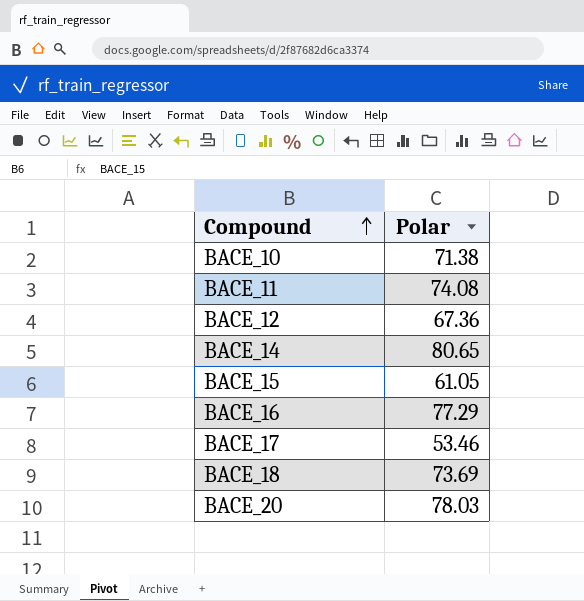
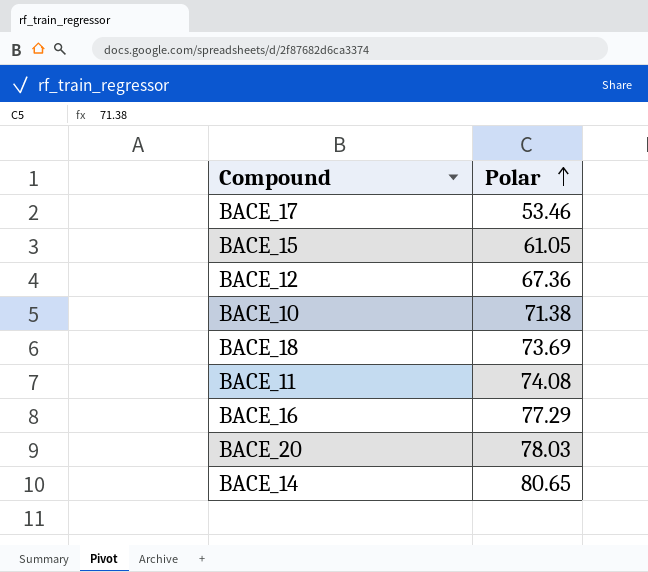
row order: Compound ascending -> Polar ascending

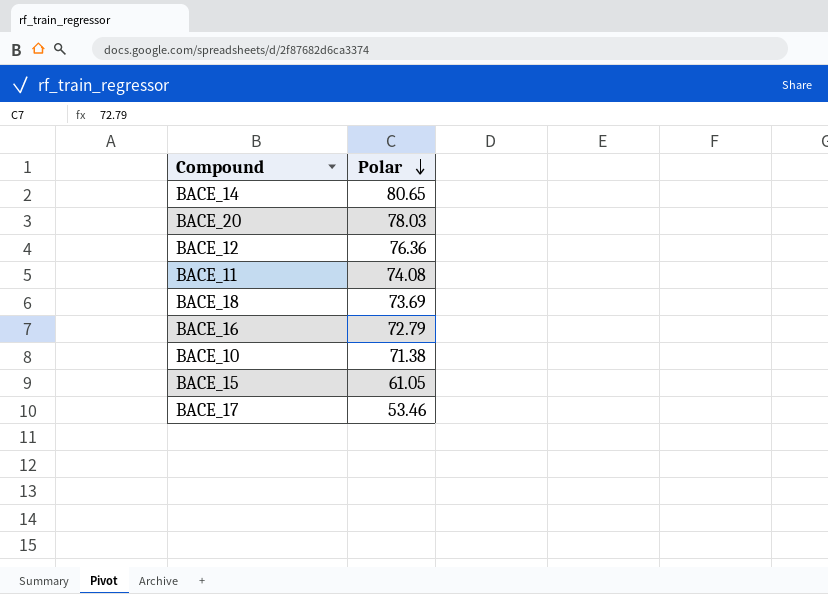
row order: Polar ascending -> Polar descending
BACE_12 | Polar: 67.36 -> 76.36
BACE_16 | Polar: 77.29 -> 72.79

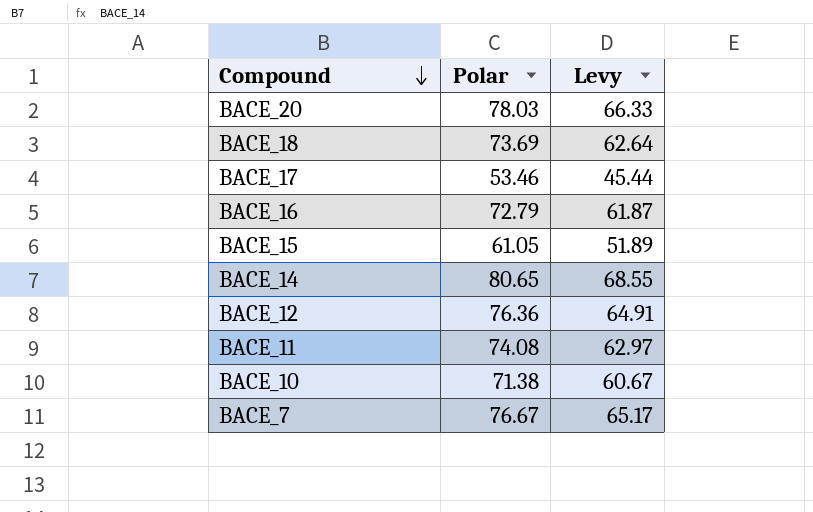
row order: Polar descending -> Compound descending
column Levy | formula: none -> [Polar] * 0.85
row BACE_7: none -> 76.67 | 65.17

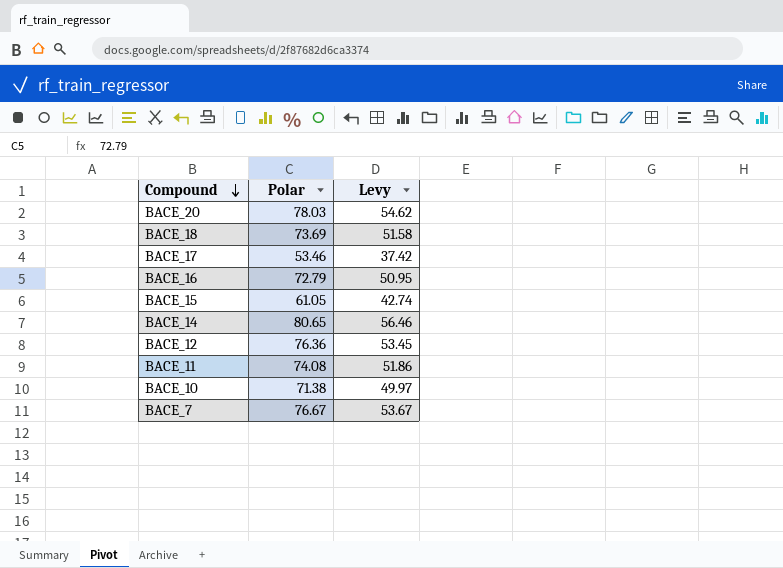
column Levy | formula: [Polar] * 0.85 -> [Polar] * 0.7

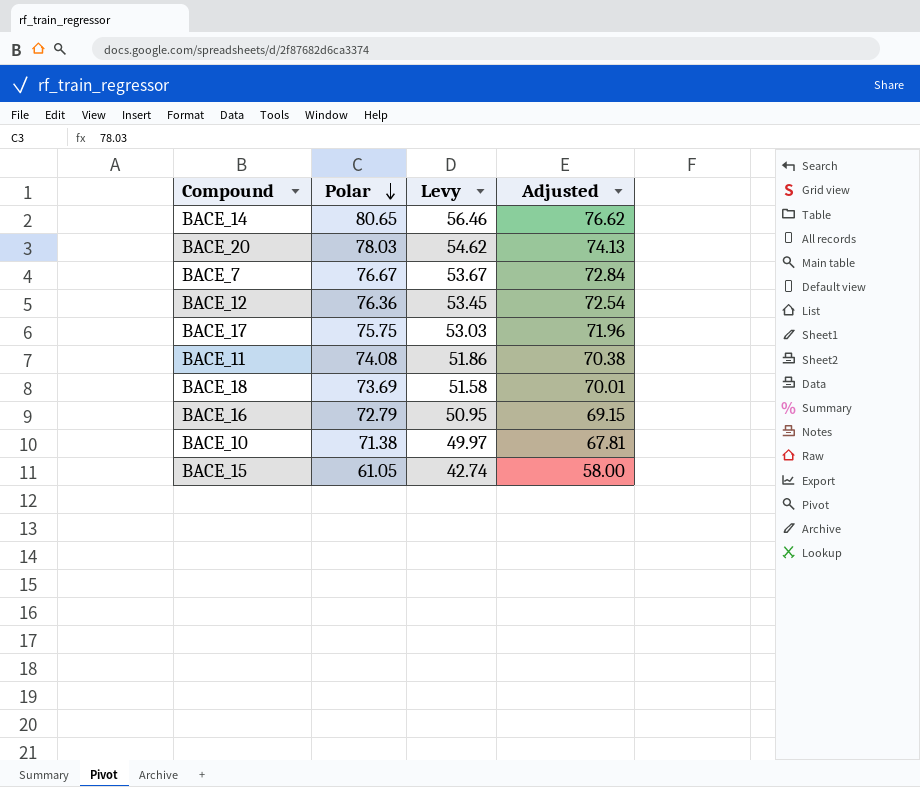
row order: Compound descending -> Polar descending
column Adjusted | formula: none -> [Polar] * 0.95
BACE_17 | Polar: 53.46 -> 75.75
BACE_17 | Levy: 37.42 -> 53.03

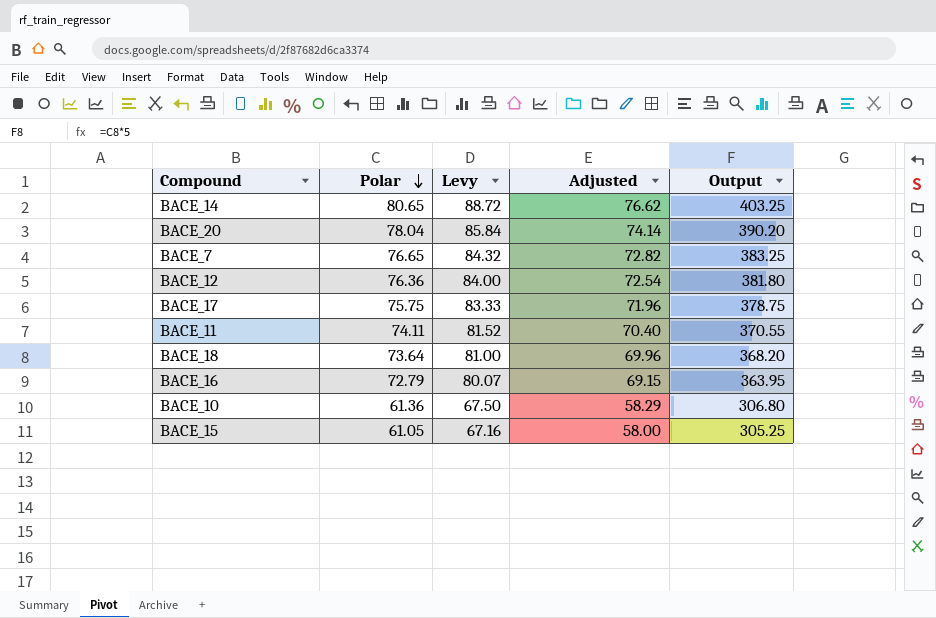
column Levy | formula: [Polar] * 0.7 -> [Polar] * 1.1
column Output | formula: none -> [Polar] * 5
BACE_20 | Polar: 78.03 -> 78.04
BACE_20 | Adjusted: 74.13 -> 74.14
BACE_7 | Polar: 76.67 -> 76.65
BACE_7 | Adjusted: 72.84 -> 72.82
BACE_11 | Polar: 74.08 -> 74.11
BACE_11 | Adjusted: 70.38 -> 70.40
BACE_18 | Polar: 73.69 -> 73.64
BACE_18 | Adjusted: 70.01 -> 69.96
BACE_10 | Polar: 71.38 -> 61.36
BACE_10 | Adjusted: 67.81 -> 58.29

